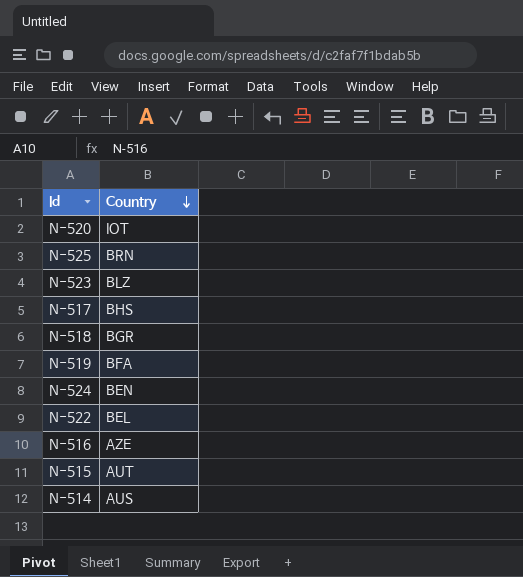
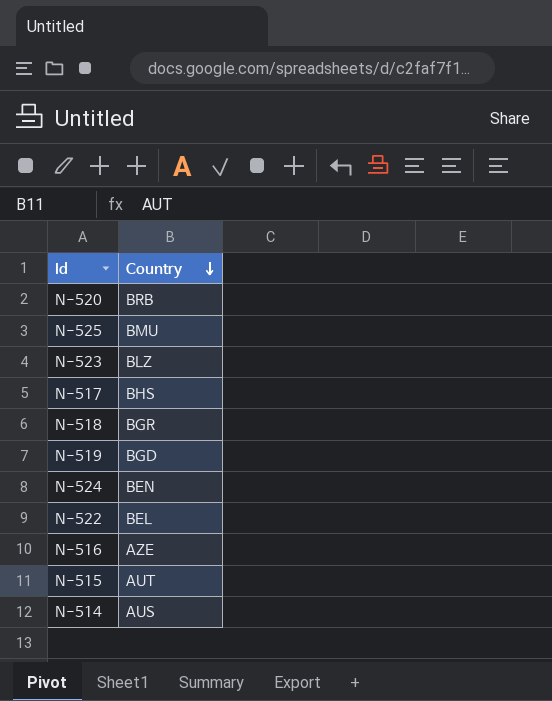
N-520 | Country: IOT -> BRB
N-525 | Country: BRN -> BMU
N-519 | Country: BFA -> BGD

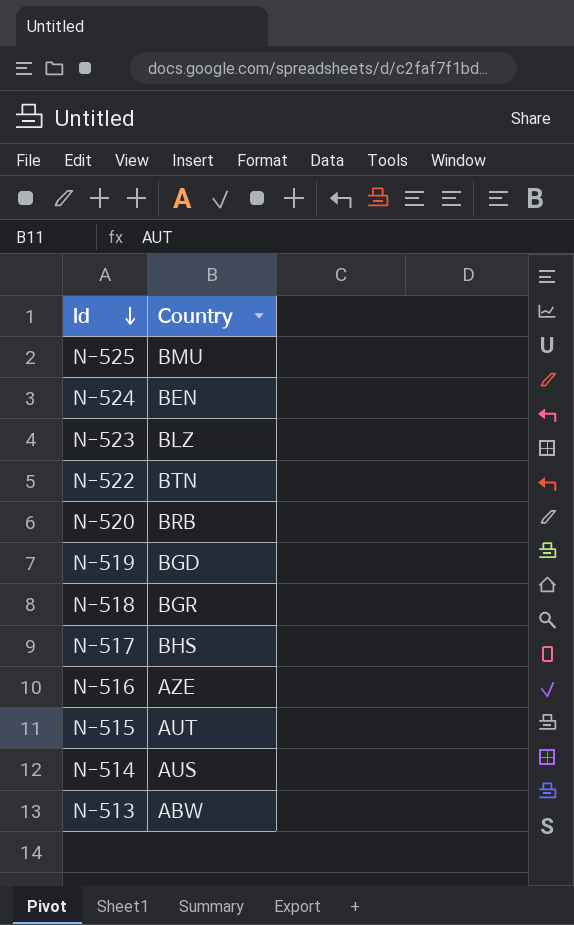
row order: Country descending -> Id descending
N-522 | Country: BEL -> BTN
row N-513: none -> ABW

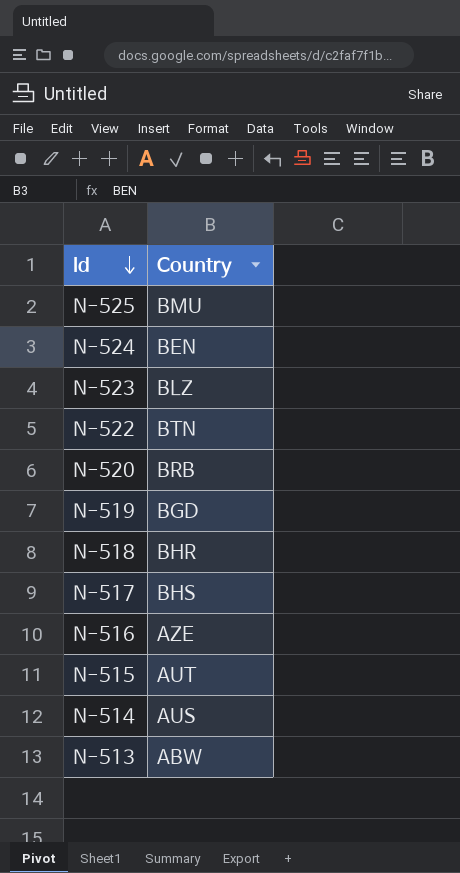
N-518 | Country: BGR -> BHR

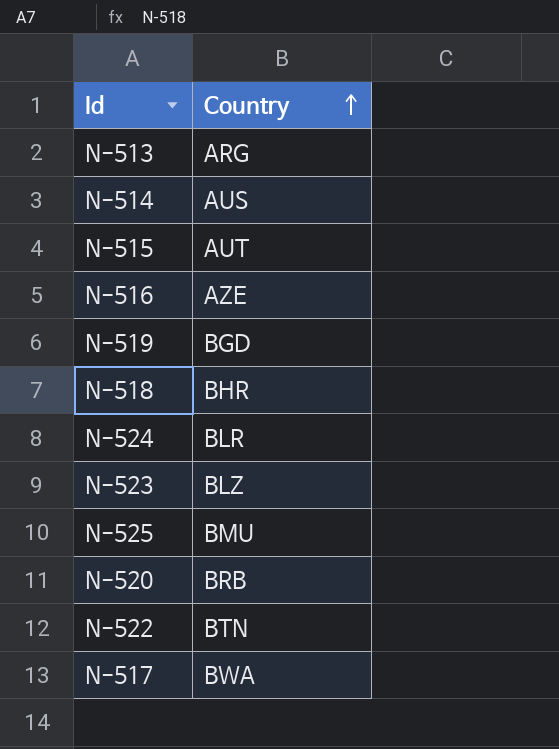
row order: Id descending -> Country ascending
N-513 | Country: ABW -> ARG
N-524 | Country: BEN -> BLR
N-517 | Country: BHS -> BWA

